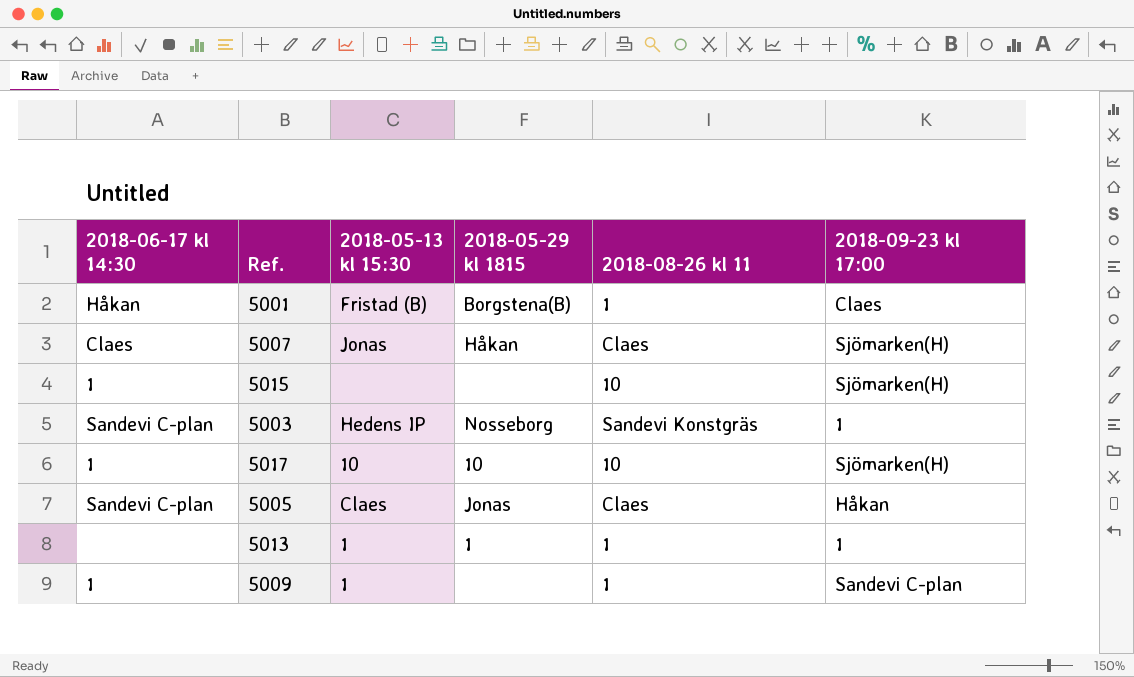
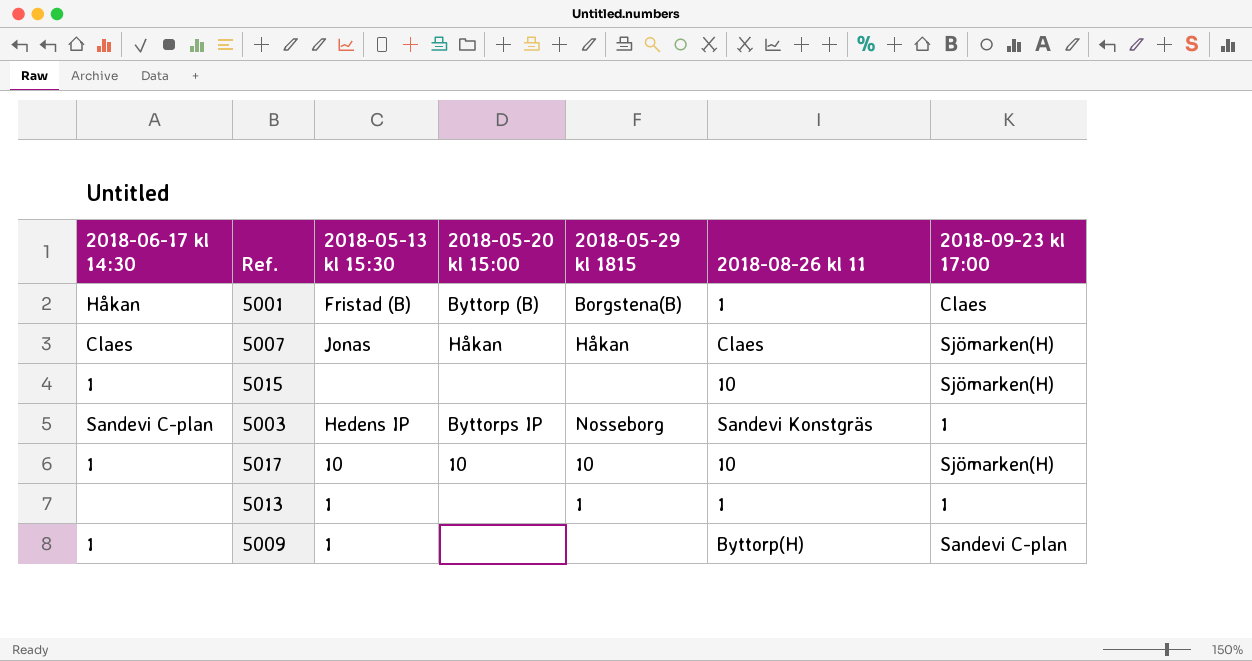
column 2018-05-20 kl 15:00 | position: none -> 4
row 5005: Sandevi C-plan | Claes | Jonas | Claes | Håkan -> none
5009 | 2018-08-26 kl 11: 1 -> Byttorp(H)

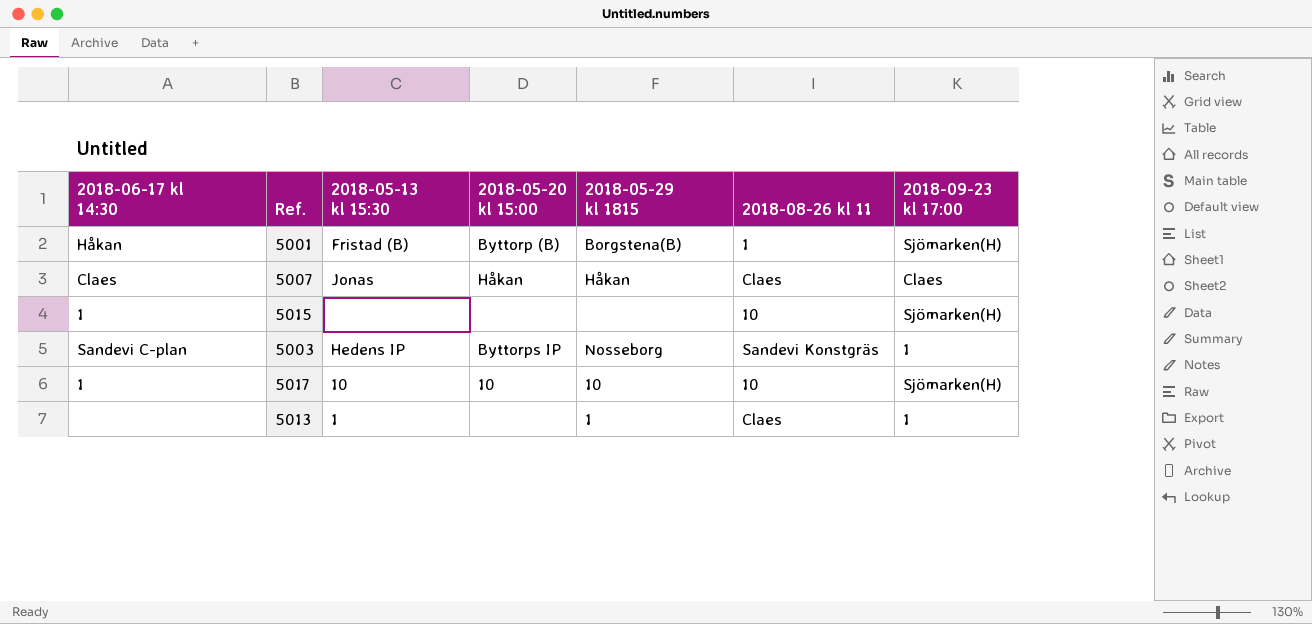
row 5009: 1 | 1 | none | none | Byttorp(H) | Sandevi C-plan -> none
5001 | 2018-09-23 kl 17:00: Claes -> Sjömarken(H)
5007 | 2018-09-23 kl 17:00: Sjömarken(H) -> Claes
5013 | 2018-08-26 kl 11: 1 -> Claes

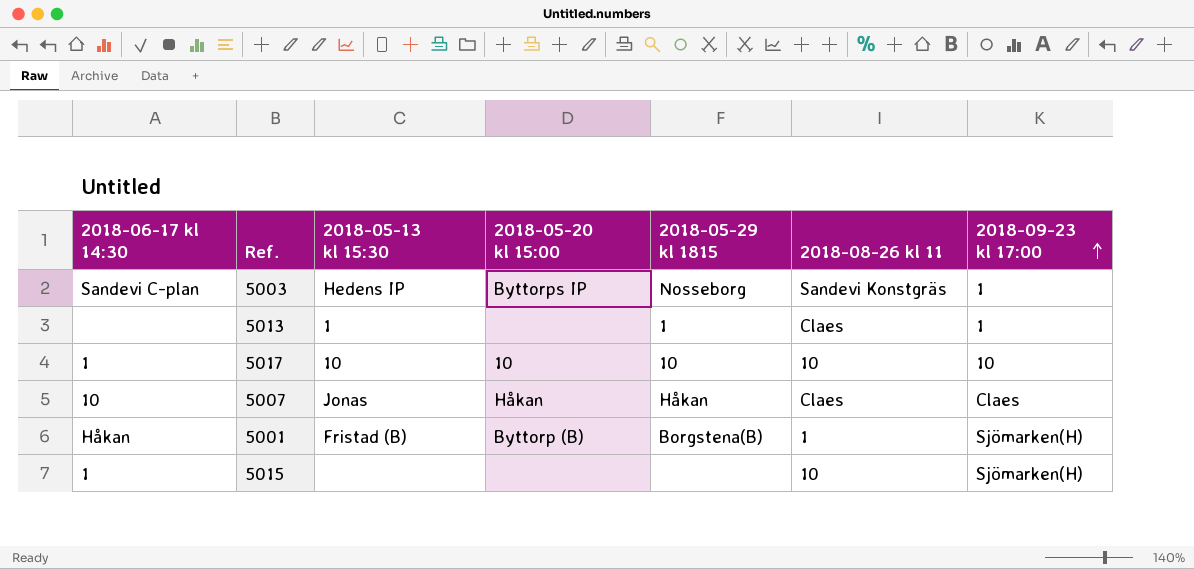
row order: none -> 2018-09-23 kl 17:00 ascending
5017 | 2018-09-23 kl 17:00: Sjömarken(H) -> 10
5007 | 2018-06-17 kl 14:30: Claes -> 10

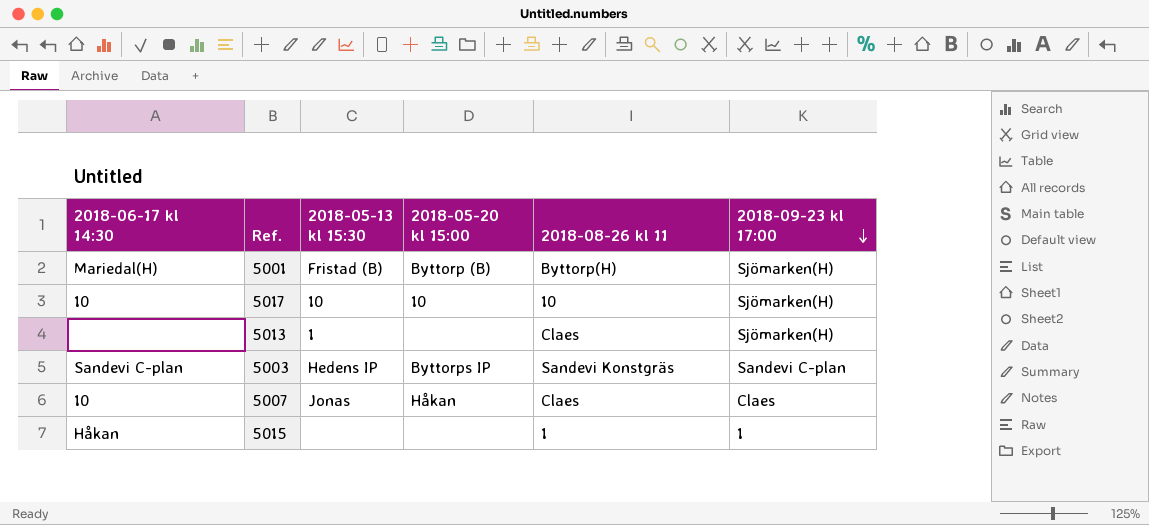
row order: 2018-09-23 kl 17:00 ascending -> 2018-09-23 kl 17:00 descending
column 2018-05-29 kl 1815 | position: 5 -> none
5001 | 2018-06-17 kl 14:30: Håkan -> Mariedal(H)
5001 | 2018-08-26 kl 11: 1 -> Byttorp(H)
5017 | 2018-06-17 kl 14:30: 1 -> 10
5017 | 2018-09-23 kl 17:00: 10 -> Sjömarken(H)
5013 | 2018-09-23 kl 17:00: 1 -> Sjömarken(H)
5003 | 2018-09-23 kl 17:00: 1 -> Sandevi C-plan
5015 | 2018-06-17 kl 14:30: 1 -> Håkan
5015 | 2018-08-26 kl 11: 10 -> 1
5015 | 2018-09-23 kl 17:00: Sjömarken(H) -> 1

